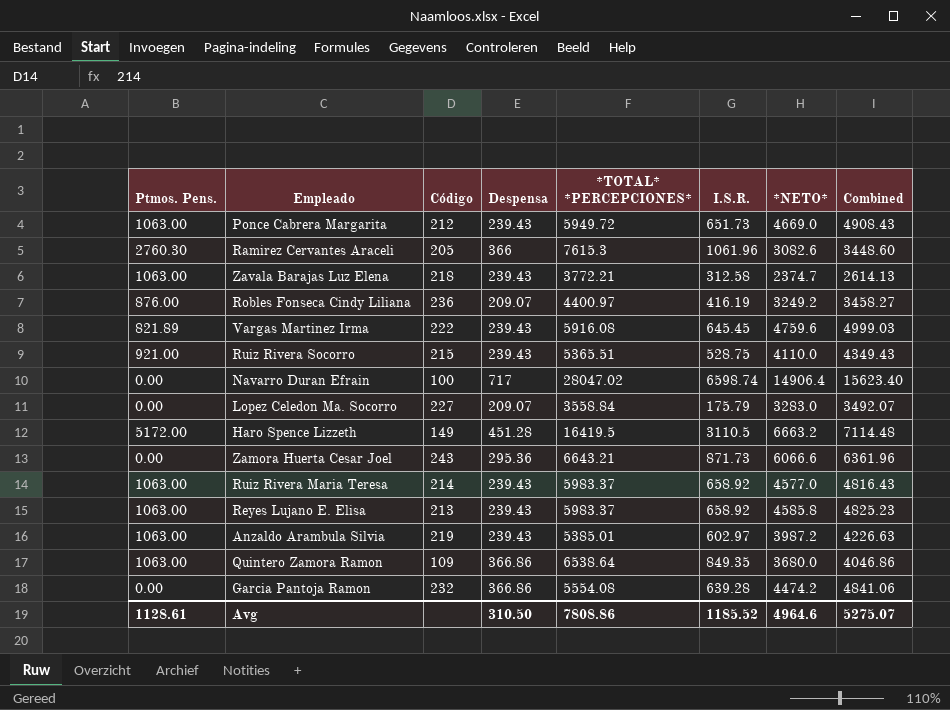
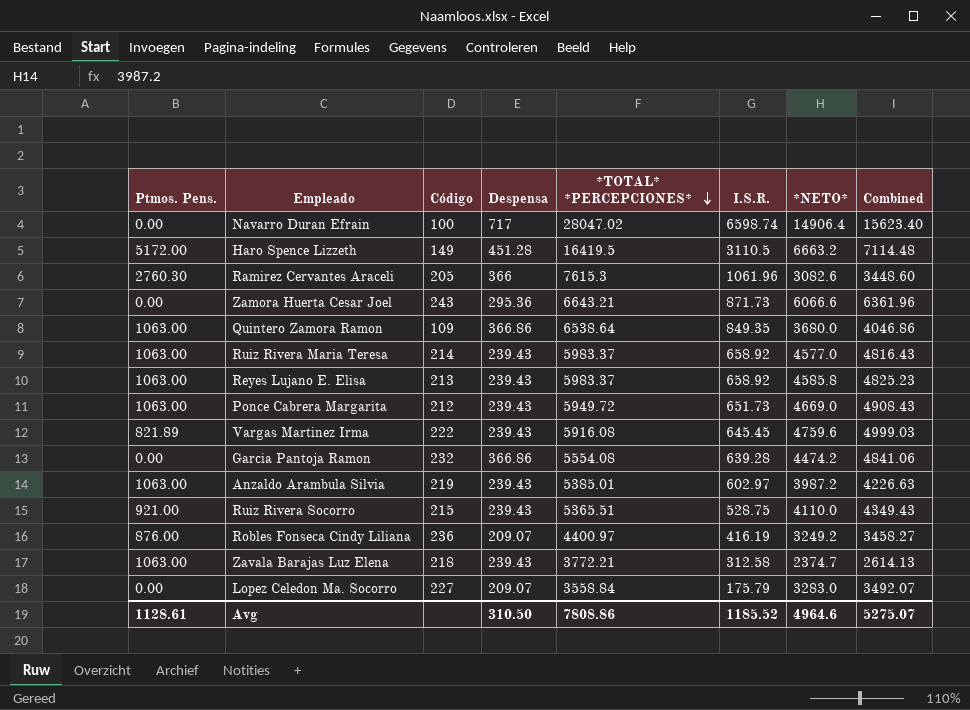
row order: none -> *TOTAL* *PERCEPCIONES* descending

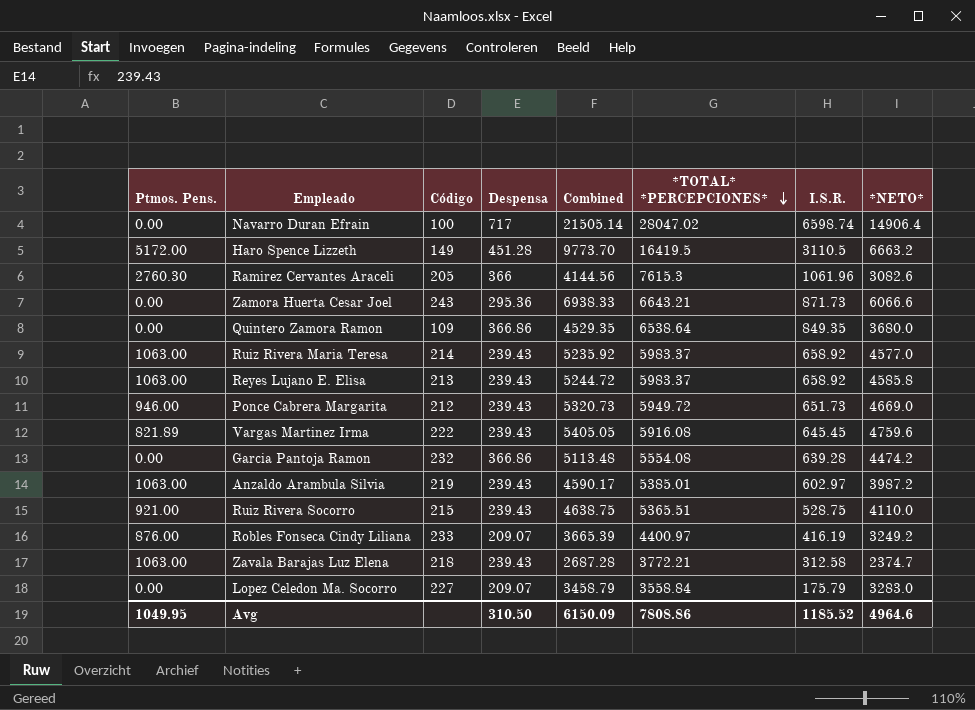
column Combined | formula: [Despensa] + [*NETO*] -> [I.S.R.] + [*NETO*]
column Combined | position: 8 -> 5
Quintero Zamora Ramon | Ptmos. Pens.: 1063.00 -> 0.00
Ponce Cabrera Margarita | Ptmos. Pens.: 1063.00 -> 946.00
Robles Fonseca Cindy Liliana | Código: 236 -> 233
Avg | Ptmos. Pens.: 1128.61 -> 1049.95
Avg | Combined: 5275.07 -> 6150.09

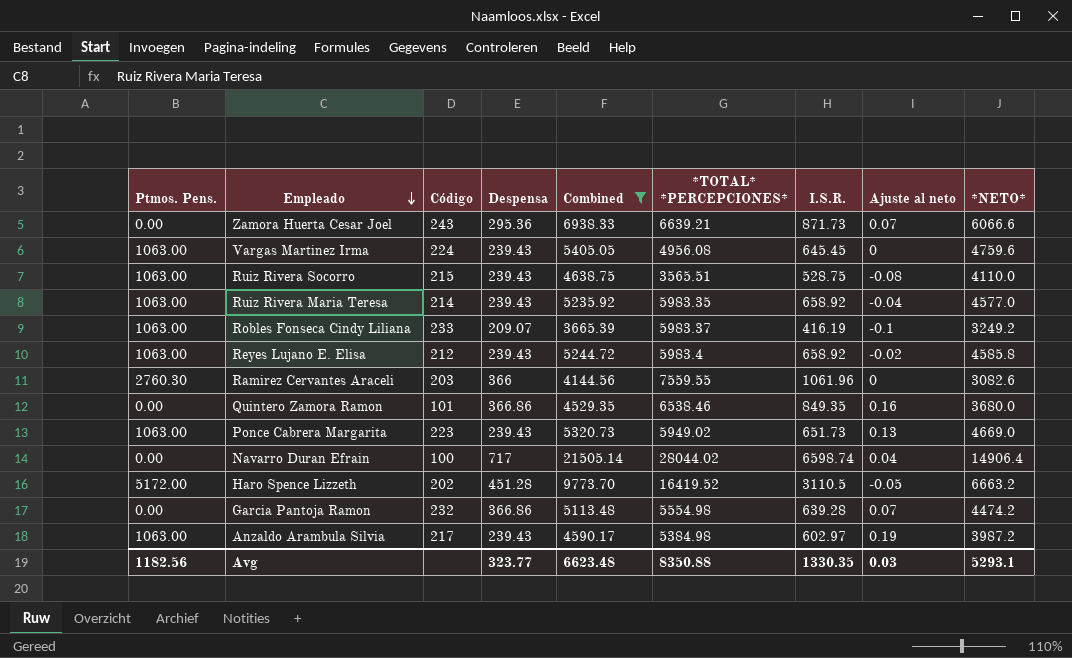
filter: none -> Combined >= 3665.39
row order: *TOTAL* *PERCEPCIONES* descending -> Empleado descending
column Ajuste al neto | position: none -> 8
Zamora Huerta Cesar Joel | *TOTAL* *PERCEPCIONES*: 6643.21 -> 6639.21
Vargas Martinez Irma | Ptmos. Pens.: 821.89 -> 1063.00
Vargas Martinez Irma | Código: 222 -> 224
Vargas Martinez Irma | *TOTAL* *PERCEPCIONES*: 5916.08 -> 4956.08
Ruiz Rivera Socorro | Ptmos. Pens.: 921.00 -> 1063.00
Ruiz Rivera Socorro | *TOTAL* *PERCEPCIONES*: 5365.51 -> 3565.51
Ruiz Rivera Maria Teresa | *TOTAL* *PERCEPCIONES*: 5983.37 -> 5983.35
Robles Fonseca Cindy Liliana | Ptmos. Pens.: 876.00 -> 1063.00
Robles Fonseca Cindy Liliana | *TOTAL* *PERCEPCIONES*: 4400.97 -> 5983.37
Reyes Lujano E. Elisa | Código: 213 -> 212
Reyes Lujano E. Elisa | *TOTAL* *PERCEPCIONES*: 5983.37 -> 5983.4
Ramirez Cervantes Araceli | Código: 205 -> 203
Ramirez Cervantes Araceli | *TOTAL* *PERCEPCIONES*: 7615.3 -> 7559.55
Quintero Zamora Ramon | Código: 109 -> 101
Quintero Zamora Ramon | *TOTAL* *PERCEPCIONES*: 6538.64 -> 6538.46
Ponce Cabrera Margarita | Ptmos. Pens.: 946.00 -> 1063.00
Ponce Cabrera Margarita | Código: 212 -> 223
Ponce Cabrera Margarita | *TOTAL* *PERCEPCIONES*: 5949.72 -> 5949.02
Navarro Duran Efrain | *TOTAL* *PERCEPCIONES*: 28047.02 -> 28044.02
Haro Spence Lizzeth | Código: 149 -> 202
Haro Spence Lizzeth | *TOTAL* *PERCEPCIONES*: 16419.5 -> 16419.52
Garcia Pantoja Ramon | *TOTAL* *PERCEPCIONES*: 5554.08 -> 5554.98
Anzaldo Arambula Silvia | Código: 219 -> 217
Anzaldo Arambula Silvia | *TOTAL* *PERCEPCIONES*: 5385.01 -> 5384.98
Avg | Ptmos. Pens.: 1049.95 -> 1182.56
Avg | Despensa: 310.50 -> 323.77
Avg | Combined: 6150.09 -> 6623.48
Avg | *TOTAL* *PERCEPCIONES*: 7808.86 -> 8350.88
Avg | I.S.R.: 1185.52 -> 1330.35
Avg | *NETO*: 4964.6 -> 5293.1

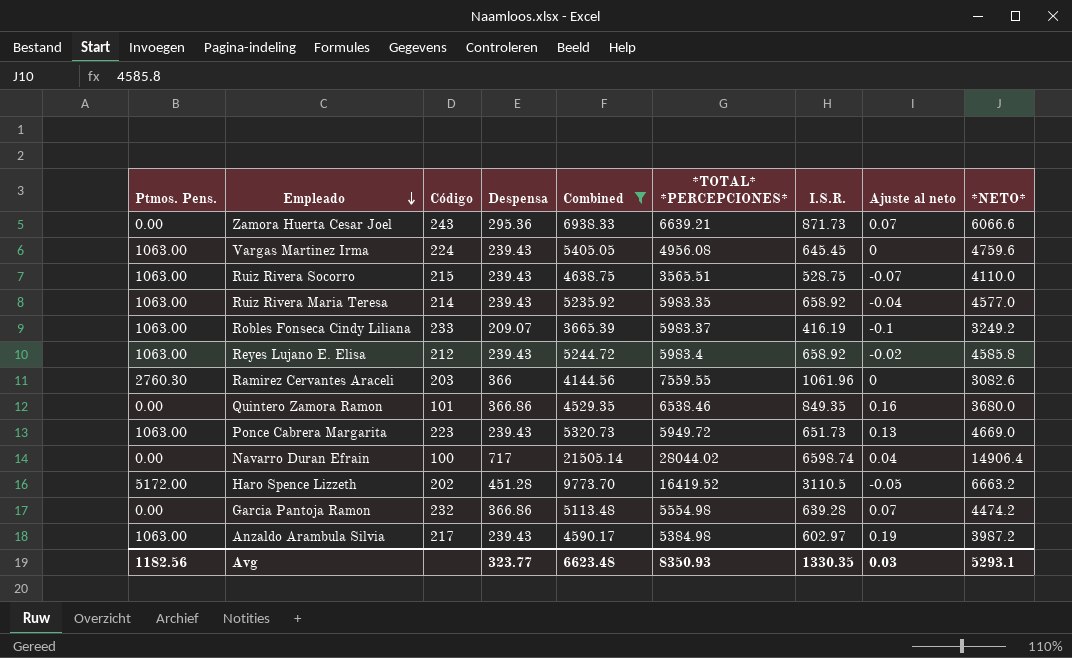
Ruiz Rivera Socorro | Ajuste al neto: -0.08 -> -0.07
Ponce Cabrera Margarita | *TOTAL* *PERCEPCIONES*: 5949.02 -> 5949.72
Avg | *TOTAL* *PERCEPCIONES*: 8350.88 -> 8350.93

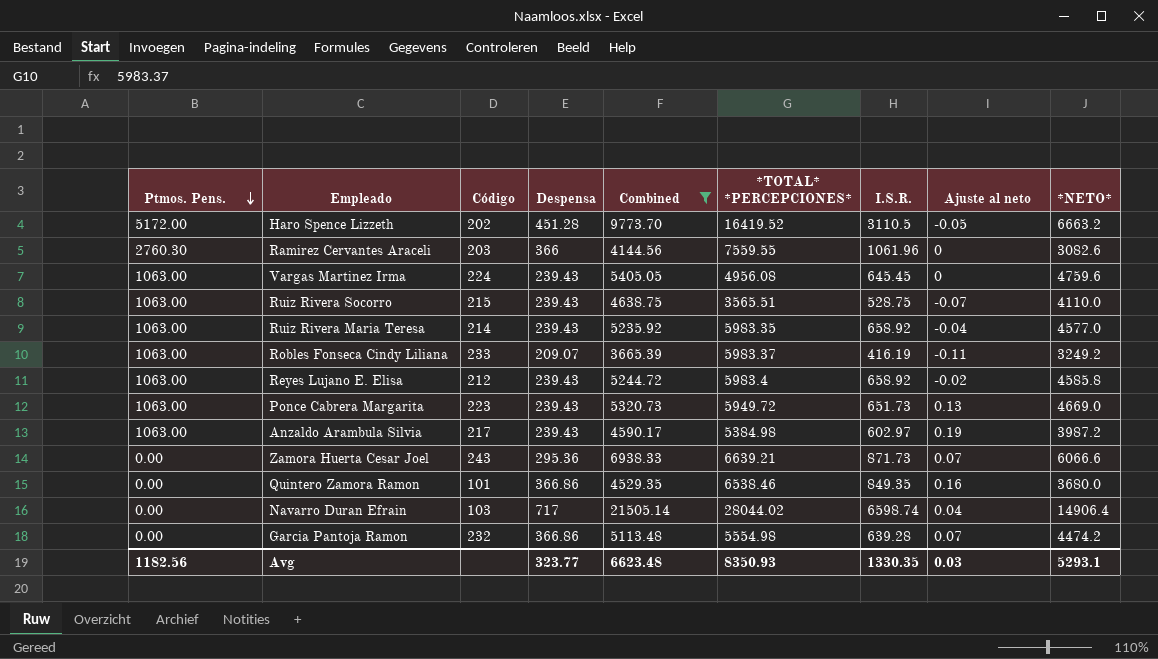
row order: Empleado descending -> Ptmos. Pens. descending
Robles Fonseca Cindy Liliana | Ajuste al neto: -0.1 -> -0.11
Navarro Duran Efrain | Código: 100 -> 103

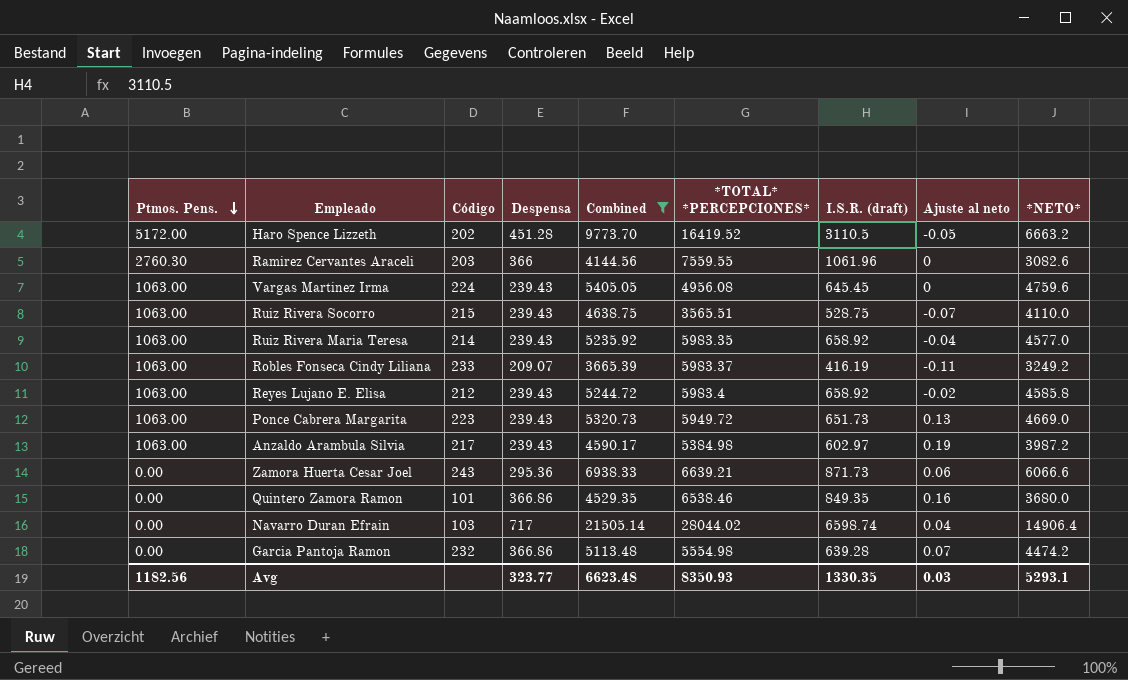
column name: I.S.R. -> I.S.R. (draft)
Zamora Huerta Cesar Joel | Ajuste al neto: 0.07 -> 0.06

